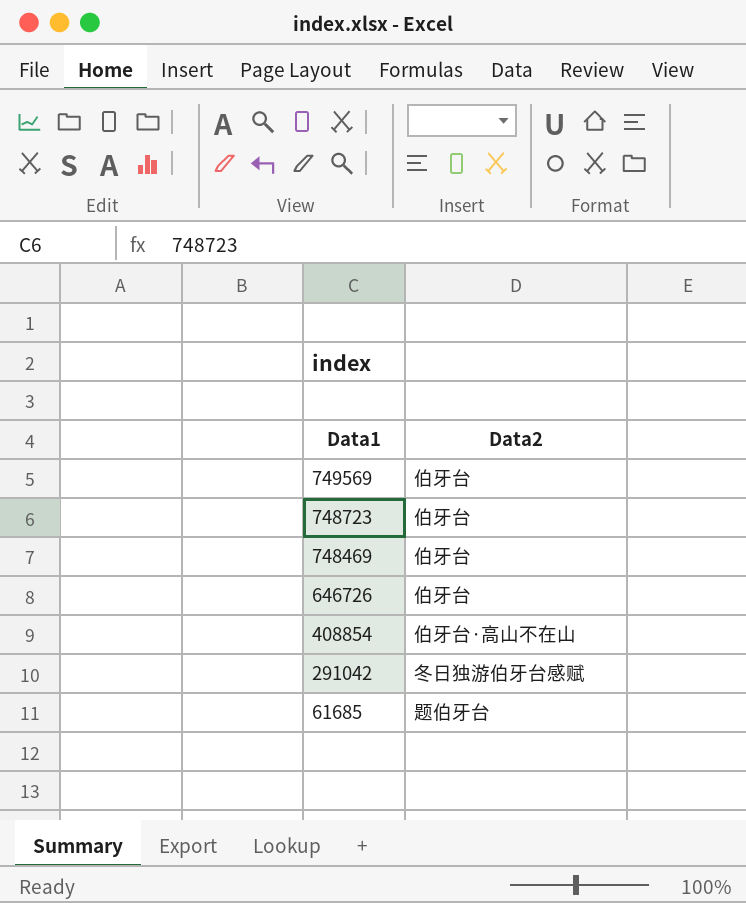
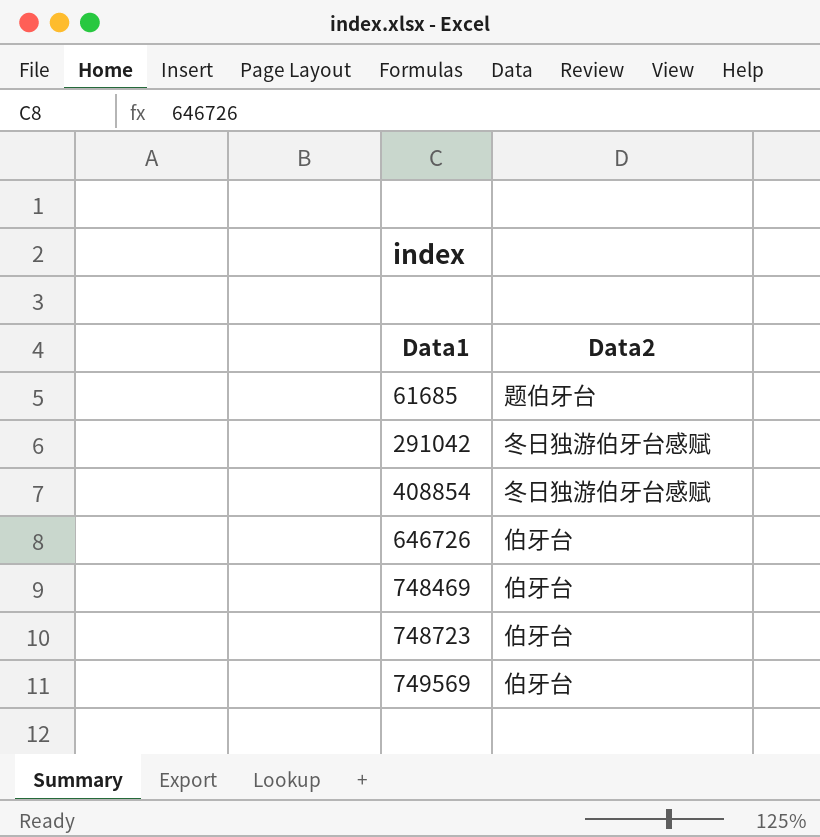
row order: Data1 descending -> Data1 ascending
408854 | Data2: 伯牙台·高山不在山 -> 冬日独游伯牙台感赋

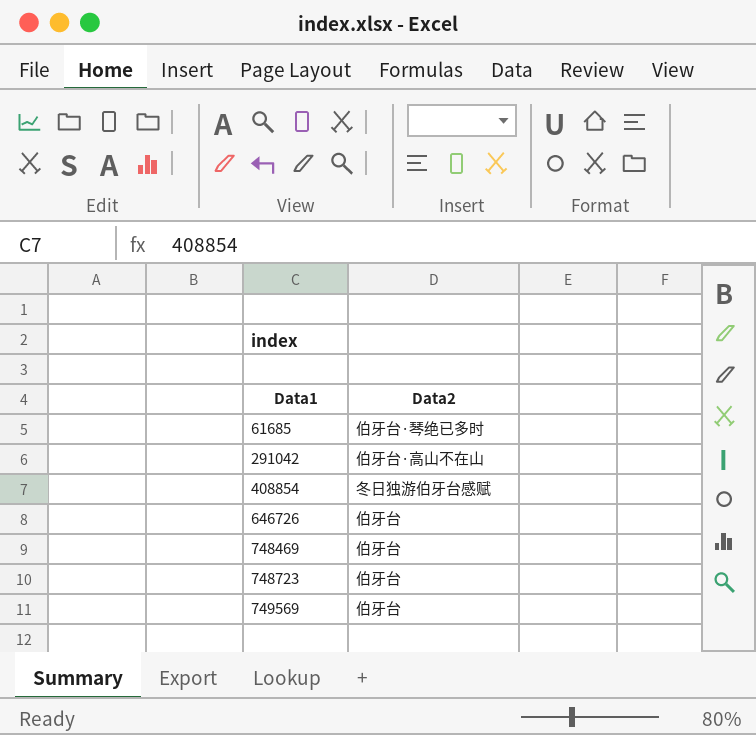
61685 | Data2: 题伯牙台 -> 伯牙台·琴绝已多时
291042 | Data2: 冬日独游伯牙台感赋 -> 伯牙台·高山不在山

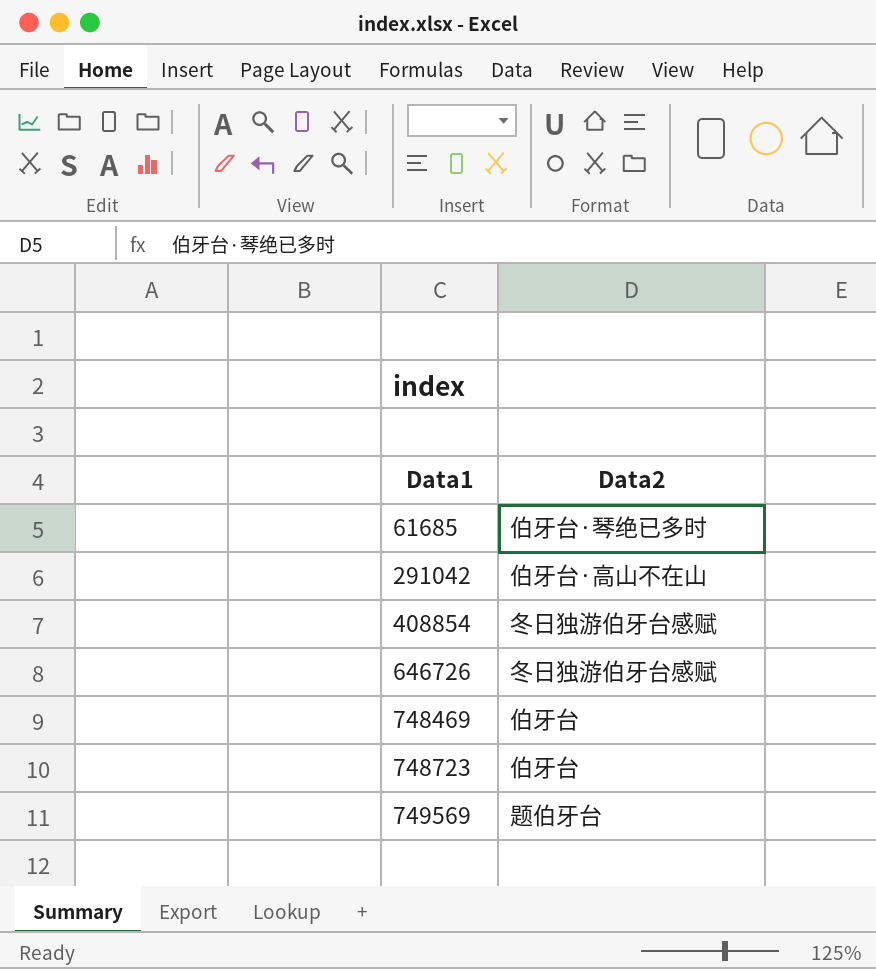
646726 | Data2: 伯牙台 -> 冬日独游伯牙台感赋
749569 | Data2: 伯牙台 -> 题伯牙台

